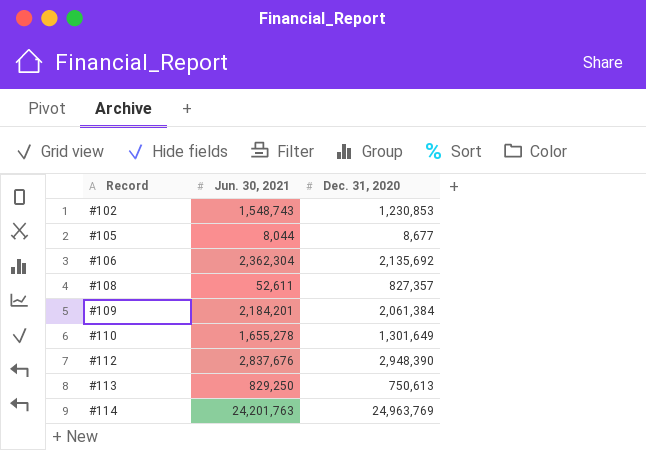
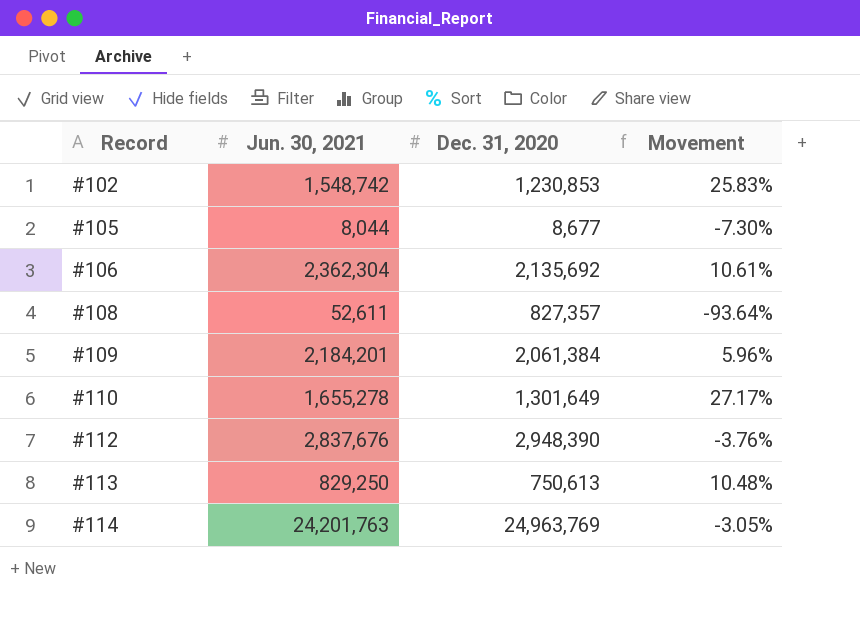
column Movement | formula: none -> ([Jun. 30, 2021] - [Dec. 31, 2020]) / [Dec. 31, 2020]
#102 | Jun. 30, 2021: 1,548,743 -> 1,548,742

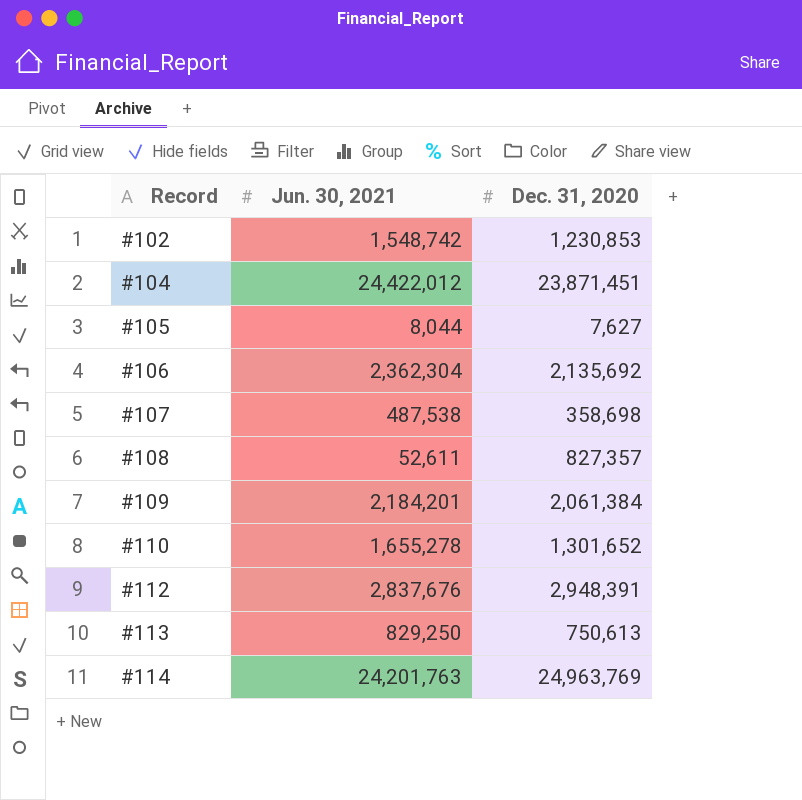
column Movement | formula: ([Jun. 30, 2021] - [Dec. 31, 2020]) / [Dec. 31, 2020] -> none
row #104: none -> 24,422,012 | 23,871,451
#105 | Dec. 31, 2020: 8,677 -> 7,627
row #107: none -> 487,538 | 358,698
#110 | Dec. 31, 2020: 1,301,649 -> 1,301,652
#112 | Dec. 31, 2020: 2,948,390 -> 2,948,391

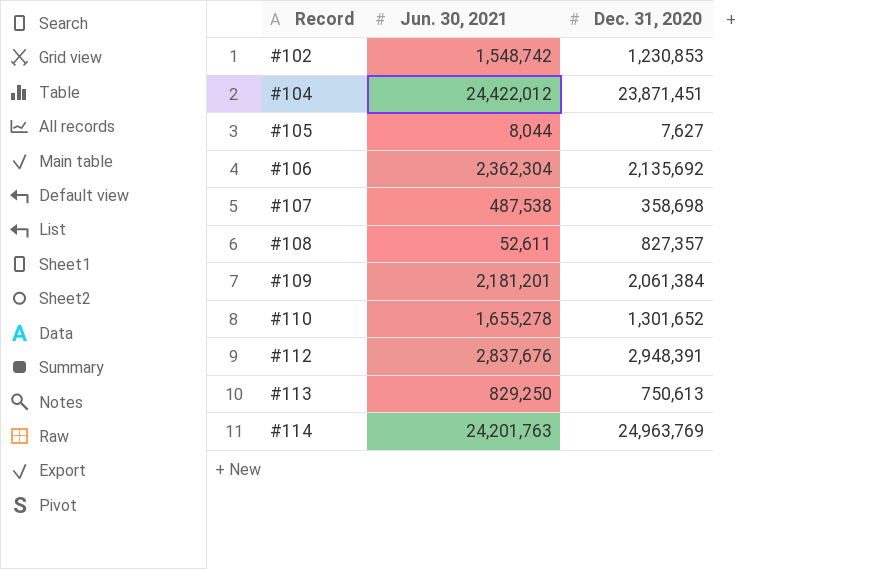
#109 | Jun. 30, 2021: 2,184,201 -> 2,181,201

